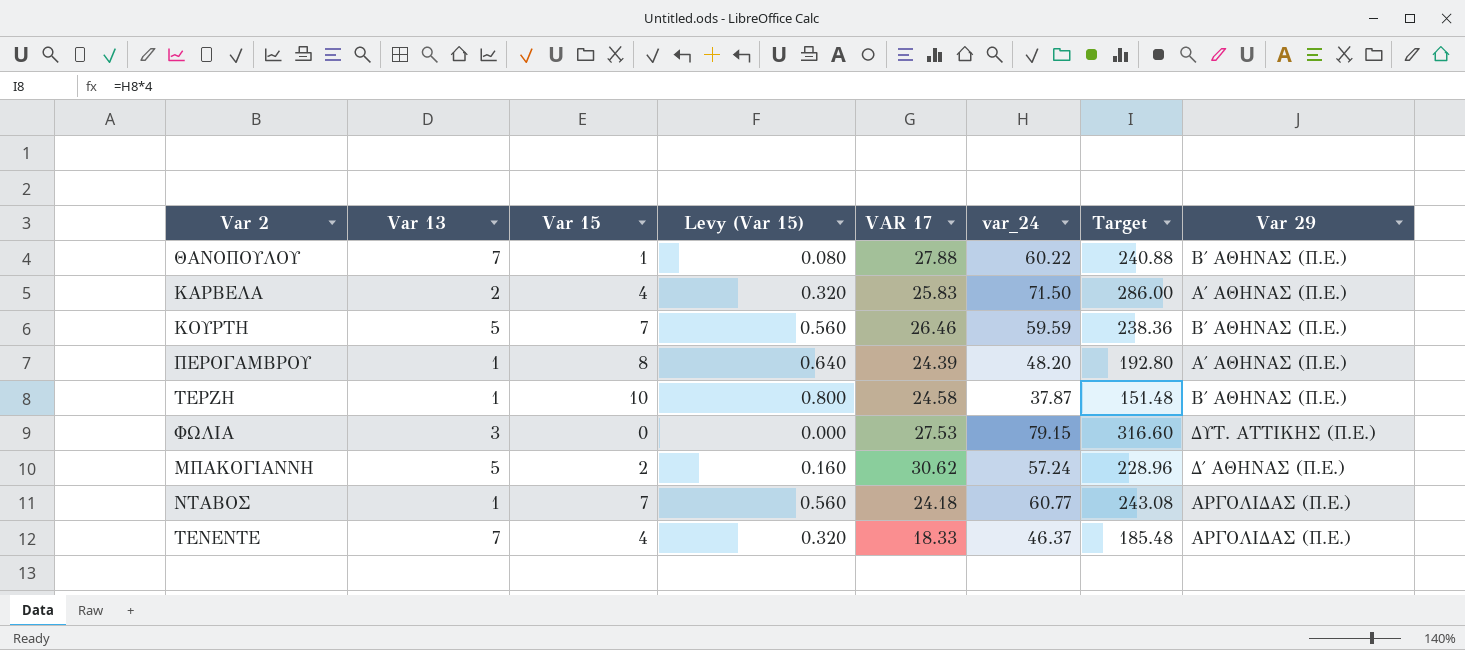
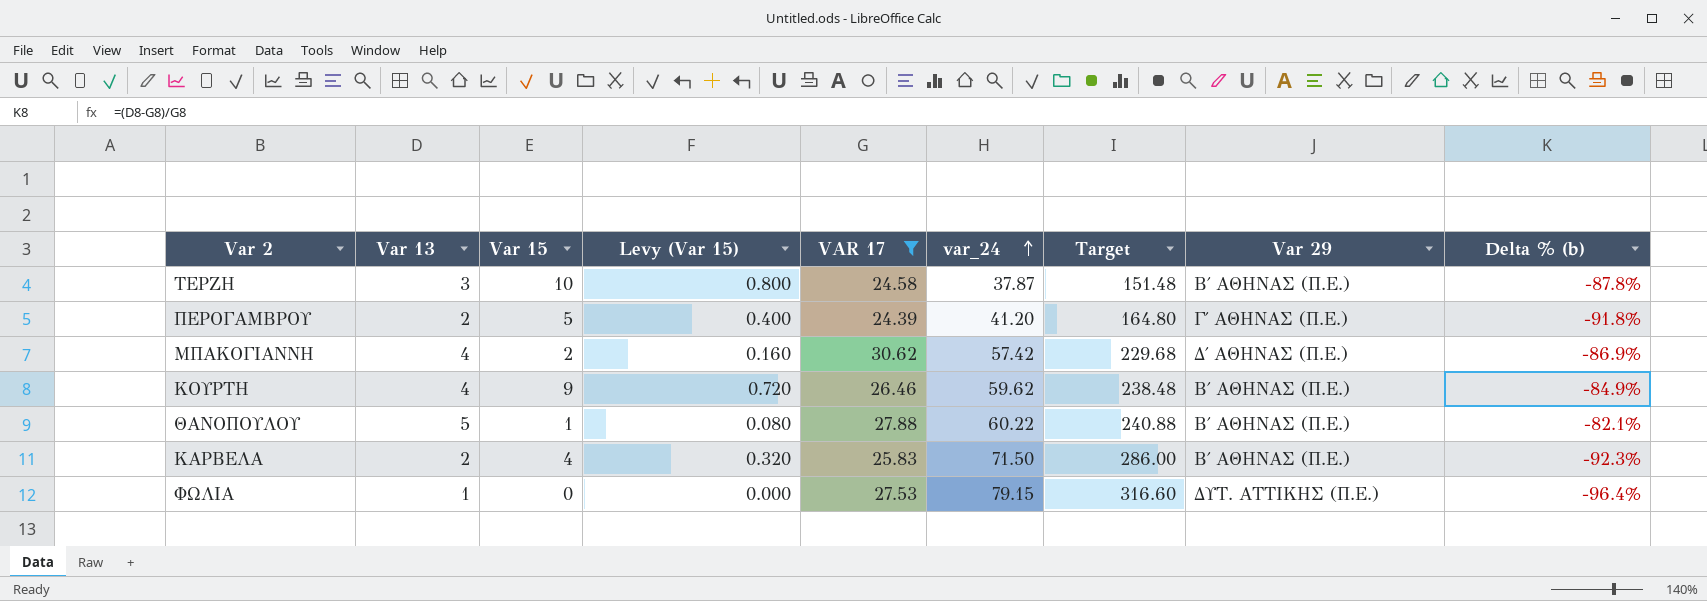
filter: none -> VAR 17 >= 24.39
row order: none -> var_24 ascending
column Delta % (b) | formula: none -> ([Var 13] - [VAR 17]) / [VAR 17]
ΤΕΡΖΗ | Var 13: 1 -> 3
ΠΕΡΟΓΑΜΒΡΟΥ | Var 13: 1 -> 2
ΠΕΡΟΓΑΜΒΡΟΥ | Var 15: 8 -> 5
ΠΕΡΟΓΑΜΒΡΟΥ | Levy (Var 15): 0.640 -> 0.400
ΠΕΡΟΓΑΜΒΡΟΥ | var_24: 48.20 -> 41.20
ΠΕΡΟΓΑΜΒΡΟΥ | Target: 192.80 -> 164.80
ΠΕΡΟΓΑΜΒΡΟΥ | Var 29: Α΄ ΑΘΗΝΑΣ (Π.Ε.) -> Γ΄ ΑΘΗΝΑΣ (Π.Ε.)
ΜΠΑΚΟΓΙΑΝΝΗ | Var 13: 5 -> 4
ΜΠΑΚΟΓΙΑΝΝΗ | var_24: 57.24 -> 57.42
ΜΠΑΚΟΓΙΑΝΝΗ | Target: 228.96 -> 229.68
ΚΟΥΡΤΗ | Var 13: 5 -> 4
ΚΟΥΡΤΗ | Var 15: 7 -> 9
ΚΟΥΡΤΗ | Levy (Var 15): 0.560 -> 0.720
ΚΟΥΡΤΗ | var_24: 59.59 -> 59.62
ΚΟΥΡΤΗ | Target: 238.36 -> 238.48
ΘΑΝΟΠΟΥΛΟΥ | Var 13: 7 -> 5
ΚΑΡΒΕΛΑ | Var 29: Α΄ ΑΘΗΝΑΣ (Π.Ε.) -> Β΄ ΑΘΗΝΑΣ (Π.Ε.)
ΦΩΛΙΑ | Var 13: 3 -> 1

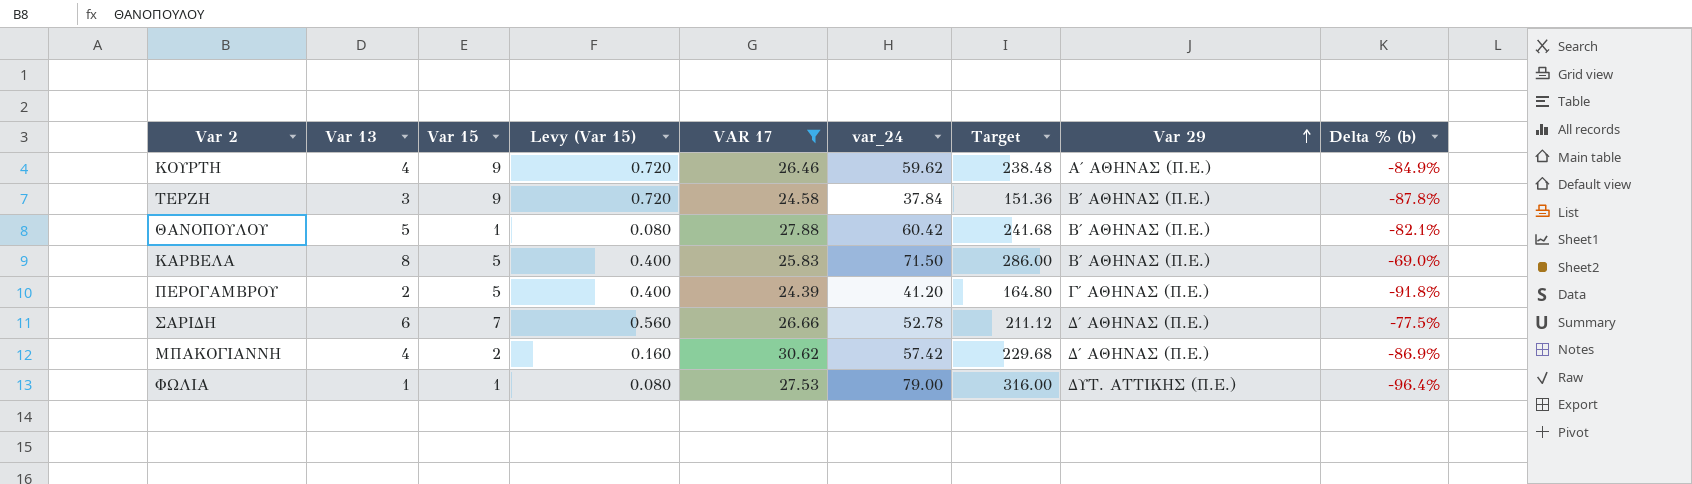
row order: var_24 ascending -> Var 29 ascending
ΚΟΥΡΤΗ | Var 29: Β΄ ΑΘΗΝΑΣ (Π.Ε.) -> Α΄ ΑΘΗΝΑΣ (Π.Ε.)
ΤΕΡΖΗ | Var 15: 10 -> 9
ΤΕΡΖΗ | Levy (Var 15): 0.800 -> 0.720
ΤΕΡΖΗ | var_24: 37.87 -> 37.84
ΤΕΡΖΗ | Target: 151.48 -> 151.36
ΘΑΝΟΠΟΥΛΟΥ | var_24: 60.22 -> 60.42
ΘΑΝΟΠΟΥΛΟΥ | Target: 240.88 -> 241.68
ΚΑΡΒΕΛΑ | Var 13: 2 -> 8
ΚΑΡΒΕΛΑ | Var 15: 4 -> 5
ΚΑΡΒΕΛΑ | Levy (Var 15): 0.320 -> 0.400
ΚΑΡΒΕΛΑ | Delta % (b): -92.3% -> -69.0%
row ΣΑΡΙΔΗ: none -> 6 | 7 | 0.560 | 26.66 | 52.78 | 211.12 | Δ΄ ΑΘΗΝΑΣ (Π.Ε.) | -77.5%
ΦΩΛΙΑ | Var 15: 0 -> 1
ΦΩΛΙΑ | Levy (Var 15): 0.000 -> 0.080
ΦΩΛΙΑ | var_24: 79.15 -> 79.00
ΦΩΛΙΑ | Target: 316.60 -> 316.00

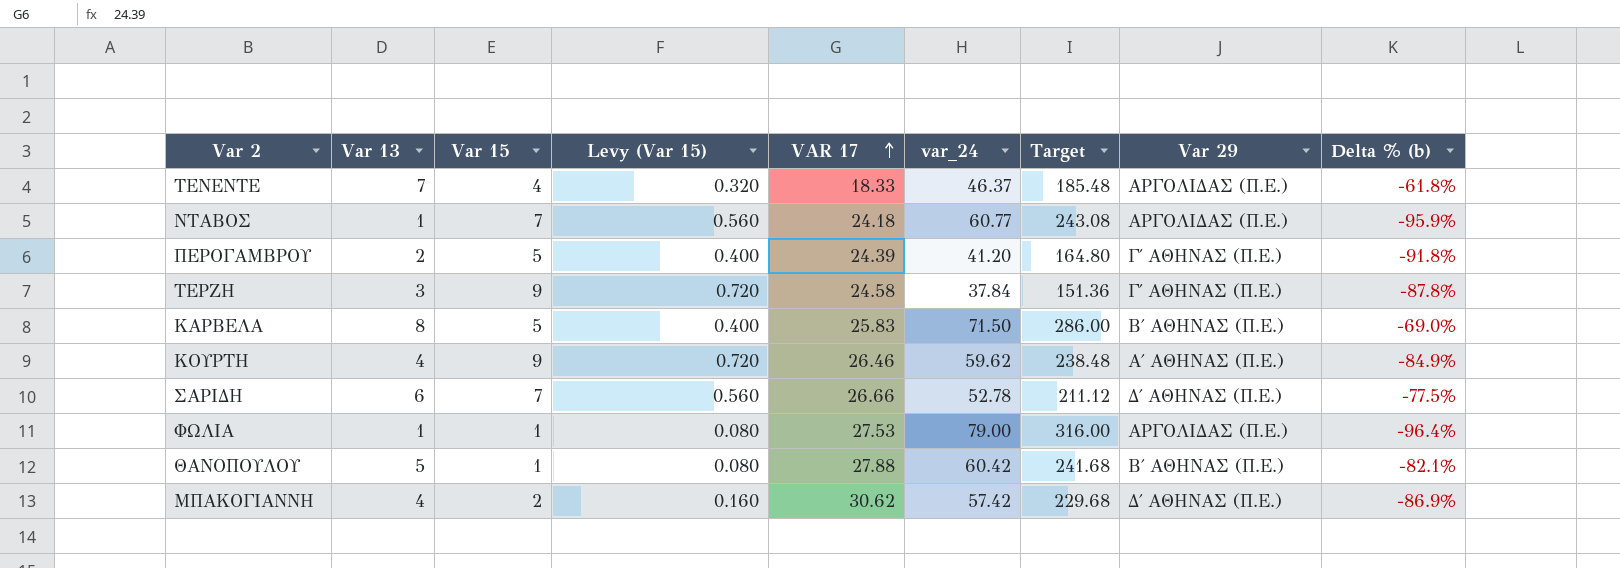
filter: VAR 17 >= 24.39 -> none
row order: Var 29 ascending -> VAR 17 ascending
ΤΕΡΖΗ | Var 29: Β΄ ΑΘΗΝΑΣ (Π.Ε.) -> Γ΄ ΑΘΗΝΑΣ (Π.Ε.)
ΦΩΛΙΑ | Var 29: ΔΥΤ. ΑΤΤΙΚΗΣ (Π.Ε.) -> ΑΡΓΟΛΙΔΑΣ (Π.Ε.)

